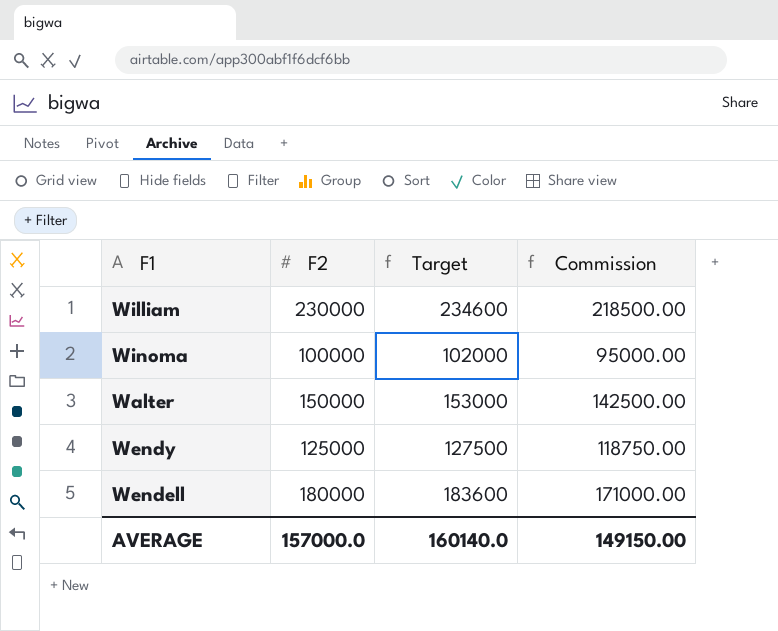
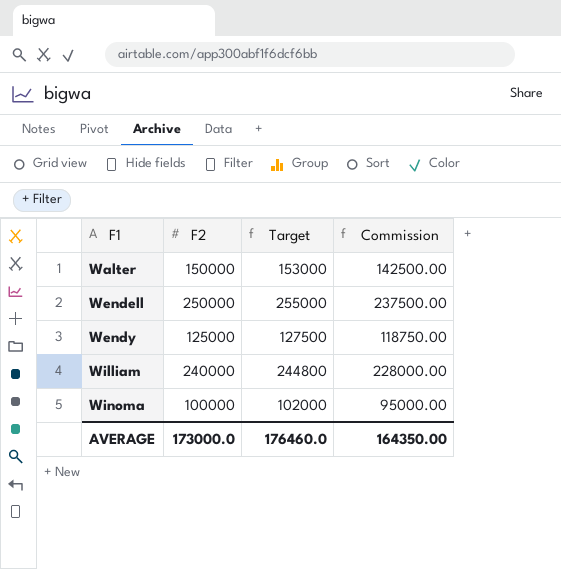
row order: none -> F1 ascending
Wendell | F2: 180000 -> 250000
Wendell | Target: 183600 -> 255000
Wendell | Commission: 171000.00 -> 237500.00
William | F2: 230000 -> 240000
William | Target: 234600 -> 244800
William | Commission: 218500.00 -> 228000.00
AVERAGE | F2: 157000.0 -> 173000.0
AVERAGE | Target: 160140.0 -> 176460.0
AVERAGE | Commission: 149150.00 -> 164350.00

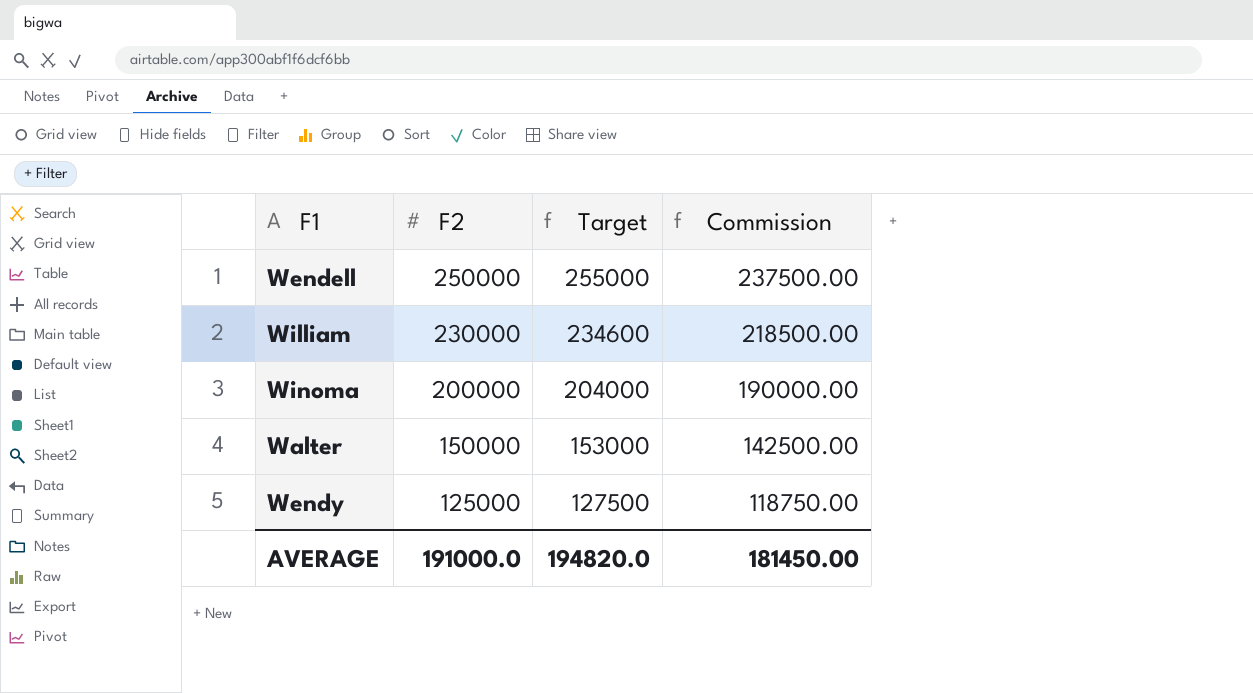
row order: F1 ascending -> F2 descending
William | F2: 240000 -> 230000
William | Target: 244800 -> 234600
William | Commission: 228000.00 -> 218500.00
Winoma | F2: 100000 -> 200000
Winoma | Target: 102000 -> 204000
Winoma | Commission: 95000.00 -> 190000.00
AVERAGE | F2: 173000.0 -> 191000.0
AVERAGE | Target: 176460.0 -> 194820.0
AVERAGE | Commission: 164350.00 -> 181450.00

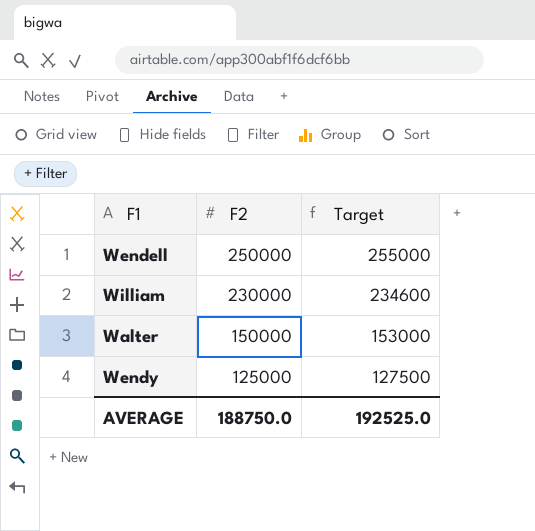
column Commission | formula: [F2] * 0.95 -> none
row Winoma: 200000 | 204000 | 190000.00 -> none
AVERAGE | F2: 191000.0 -> 188750.0
AVERAGE | Target: 194820.0 -> 192525.0

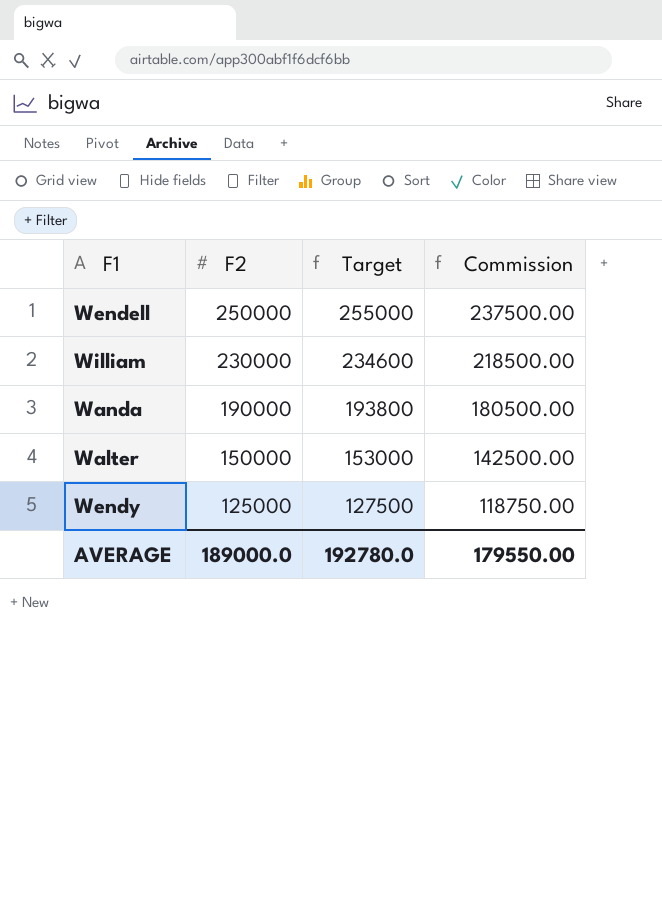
column Commission | formula: none -> [F2] * 0.95
row Wanda: none -> 190000 | 193800 | 180500.00
AVERAGE | F2: 188750.0 -> 189000.0
AVERAGE | Target: 192525.0 -> 192780.0

